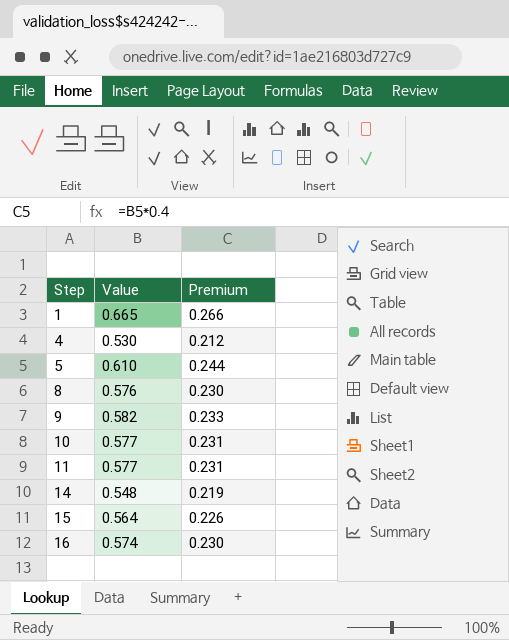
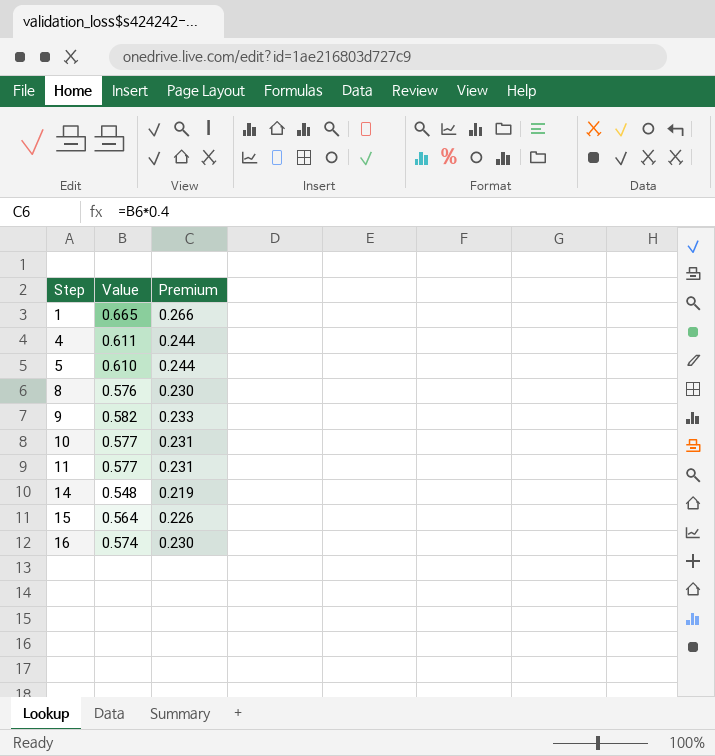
4 | Value: 0.530 -> 0.611
4 | Premium: 0.212 -> 0.244

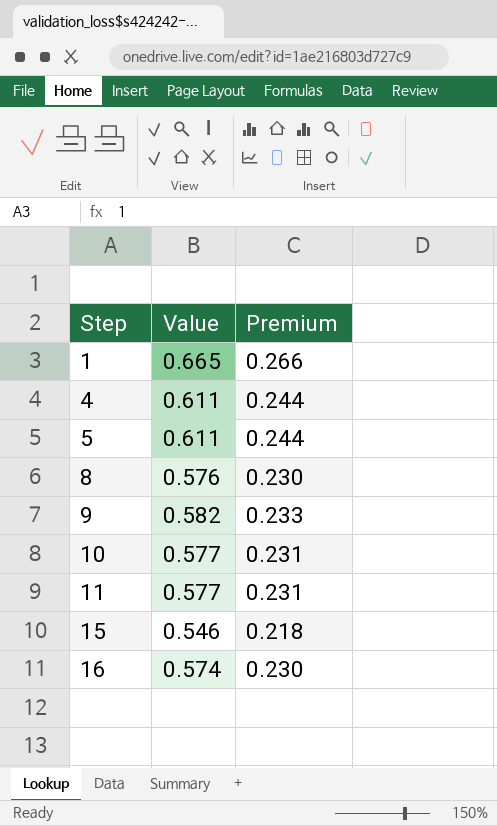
row 14: 0.548 | 0.219 -> none
5 | Value: 0.610 -> 0.611
15 | Value: 0.564 -> 0.546
15 | Premium: 0.226 -> 0.218

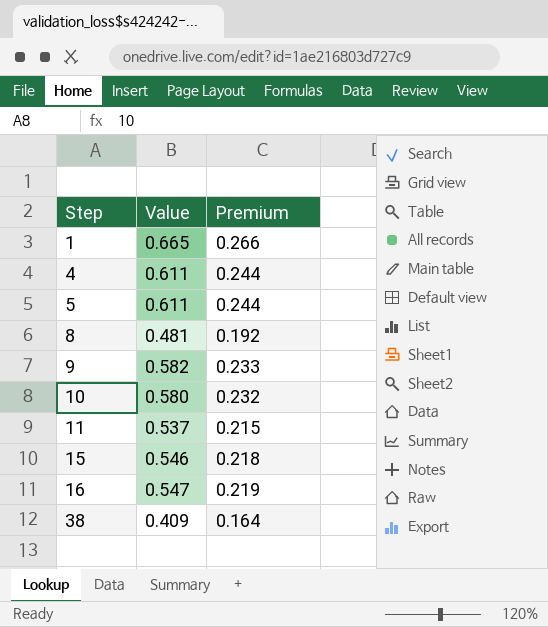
8 | Value: 0.576 -> 0.481
8 | Premium: 0.230 -> 0.192
10 | Value: 0.577 -> 0.580
10 | Premium: 0.231 -> 0.232
11 | Value: 0.577 -> 0.537
11 | Premium: 0.231 -> 0.215
16 | Value: 0.574 -> 0.547
16 | Premium: 0.230 -> 0.219
row 38: none -> 0.409 | 0.164

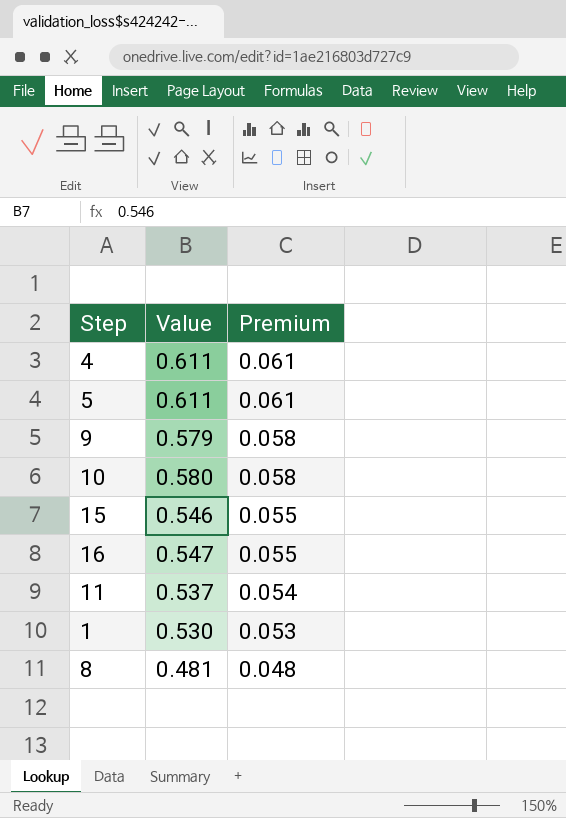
row order: Step ascending -> Premium descending
column Premium | formula: [Value] * 0.4 -> [Value] * 0.1
row 38: 0.409 | 0.164 -> none
9 | Value: 0.582 -> 0.579
1 | Value: 0.665 -> 0.530

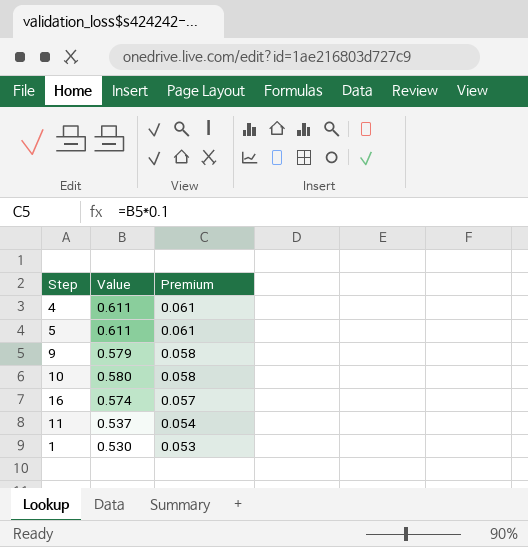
row 15: 0.546 | 0.055 -> none
row 8: 0.481 | 0.048 -> none
16 | Value: 0.547 -> 0.574
16 | Premium: 0.055 -> 0.057

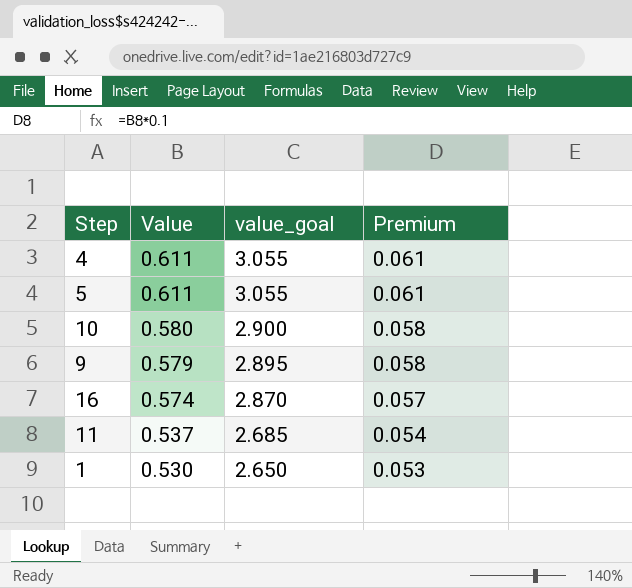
row order: Premium descending -> Value descending
column value_goal | formula: none -> [Value] * 5

